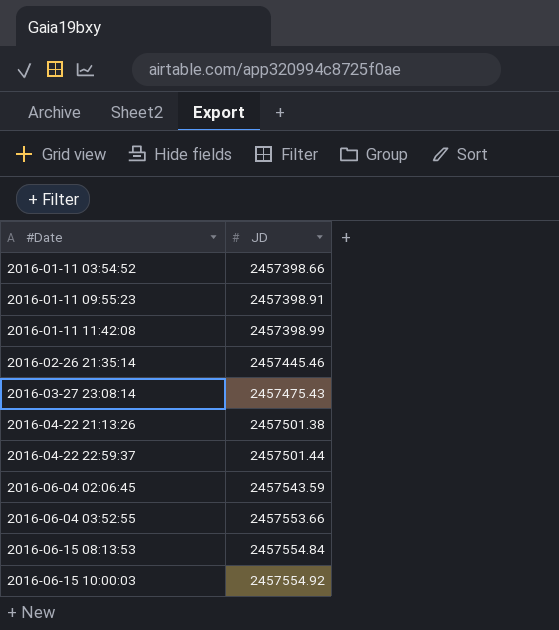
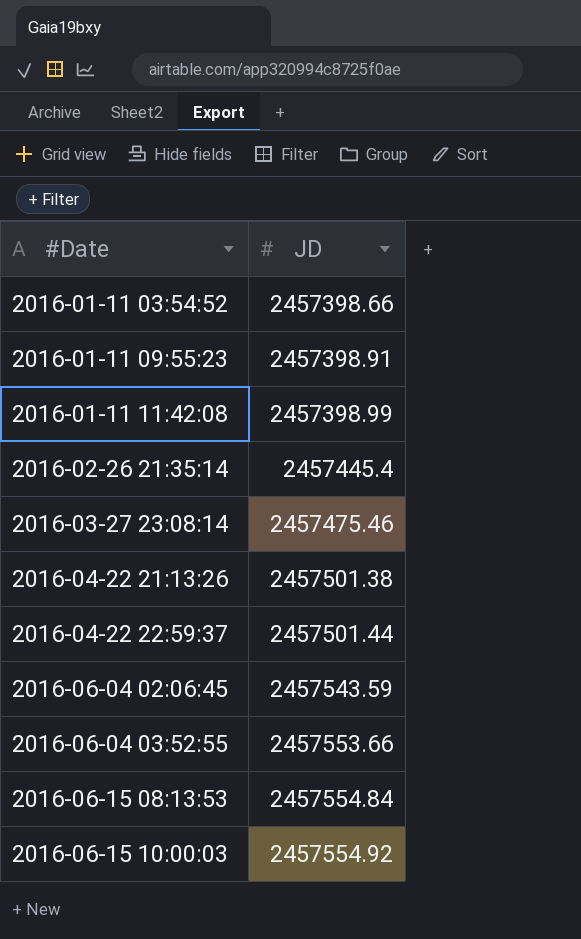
2016-02-26 21:35:14 | JD: 2457445.46 -> 2457445.4
2016-03-27 23:08:14 | JD: 2457475.43 -> 2457475.46

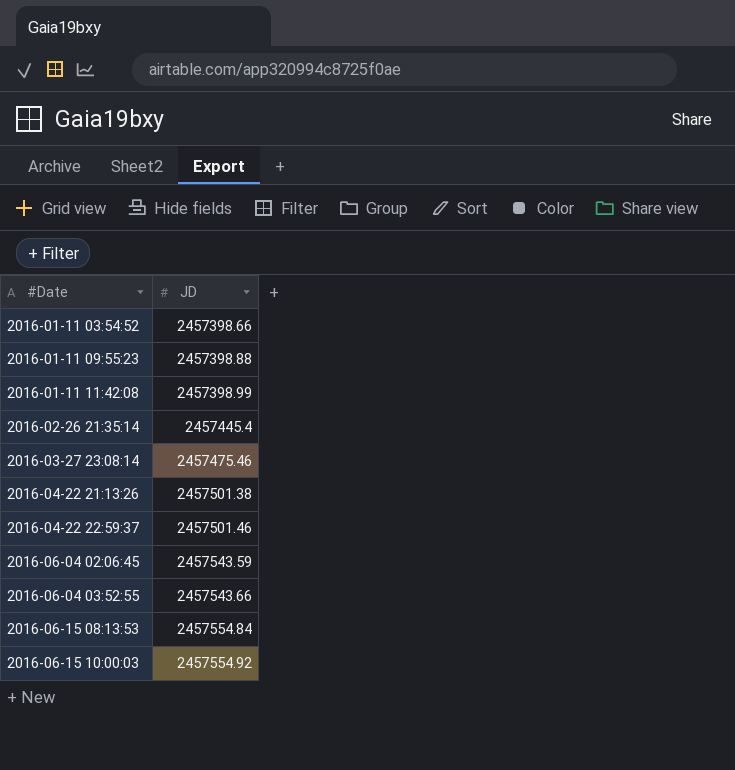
2016-01-11 09:55:23 | JD: 2457398.91 -> 2457398.88
2016-04-22 22:59:37 | JD: 2457501.44 -> 2457501.46
2016-06-04 03:52:55 | JD: 2457553.66 -> 2457543.66

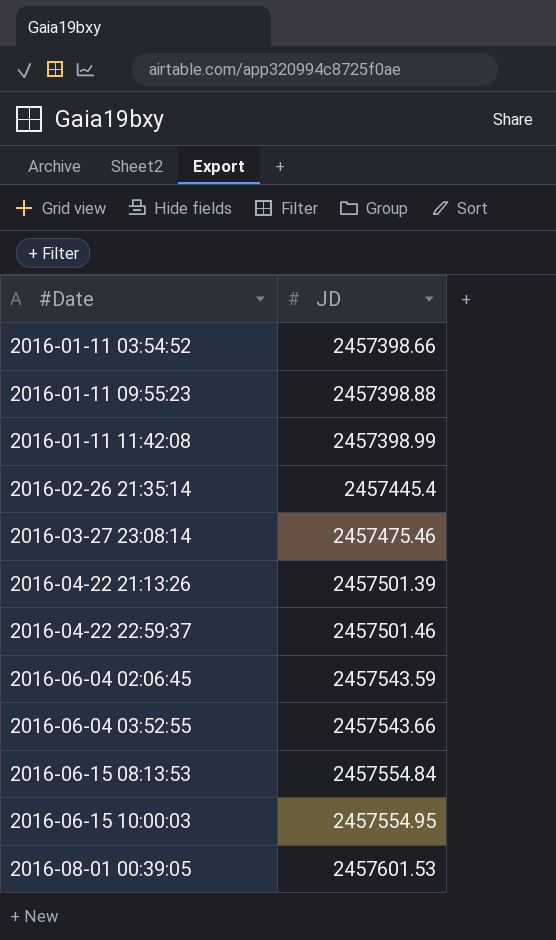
2016-04-22 21:13:26 | JD: 2457501.38 -> 2457501.39
2016-06-15 10:00:03 | JD: 2457554.92 -> 2457554.95
row 2016-08-01 00:39:05: none -> 2457601.53

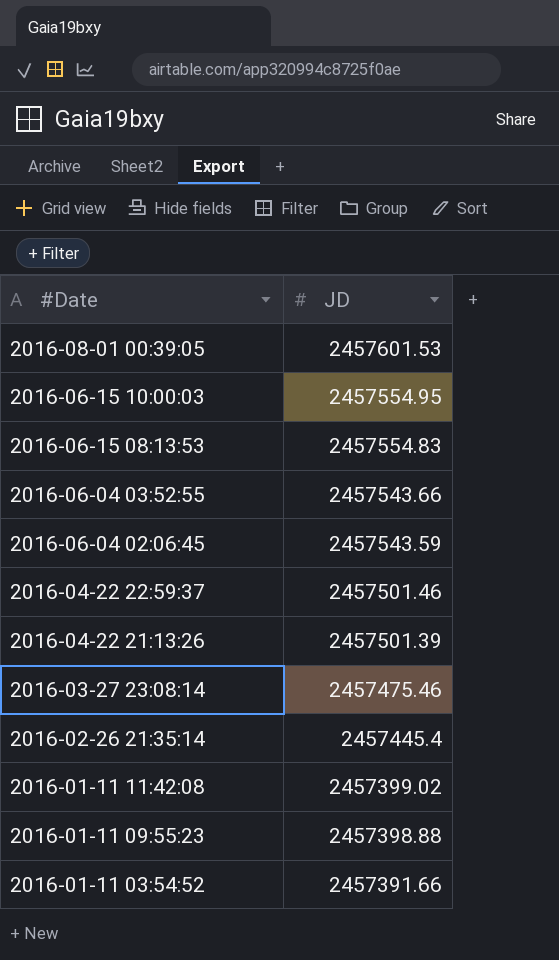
row order: #Date ascending -> #Date descending
2016-06-15 08:13:53 | JD: 2457554.84 -> 2457554.83
2016-01-11 11:42:08 | JD: 2457398.99 -> 2457399.02
2016-01-11 03:54:52 | JD: 2457398.66 -> 2457391.66

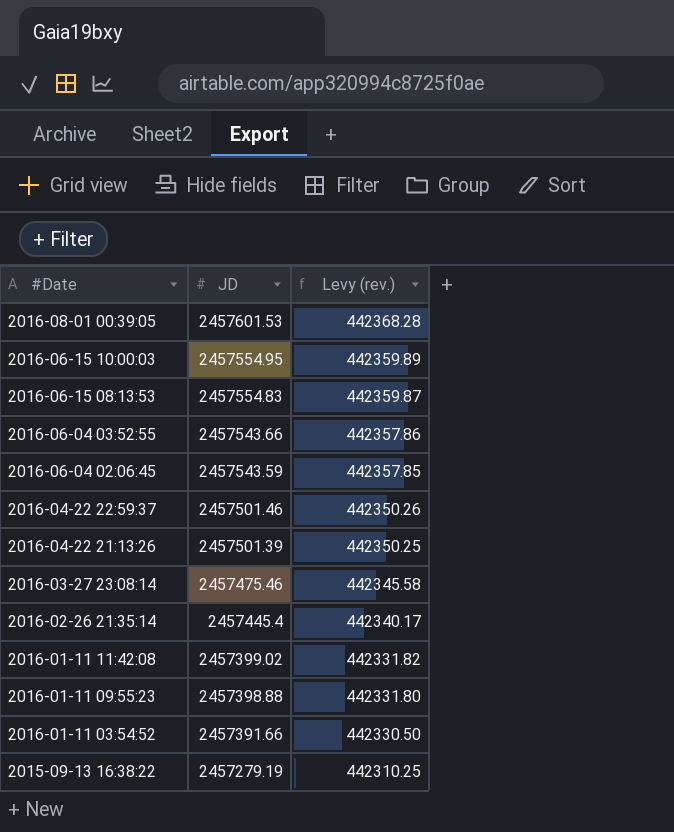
column Levy (rev.) | formula: none -> [JD] * 0.18
row 2015-09-13 16:38:22: none -> 2457279.19 | 442310.25

